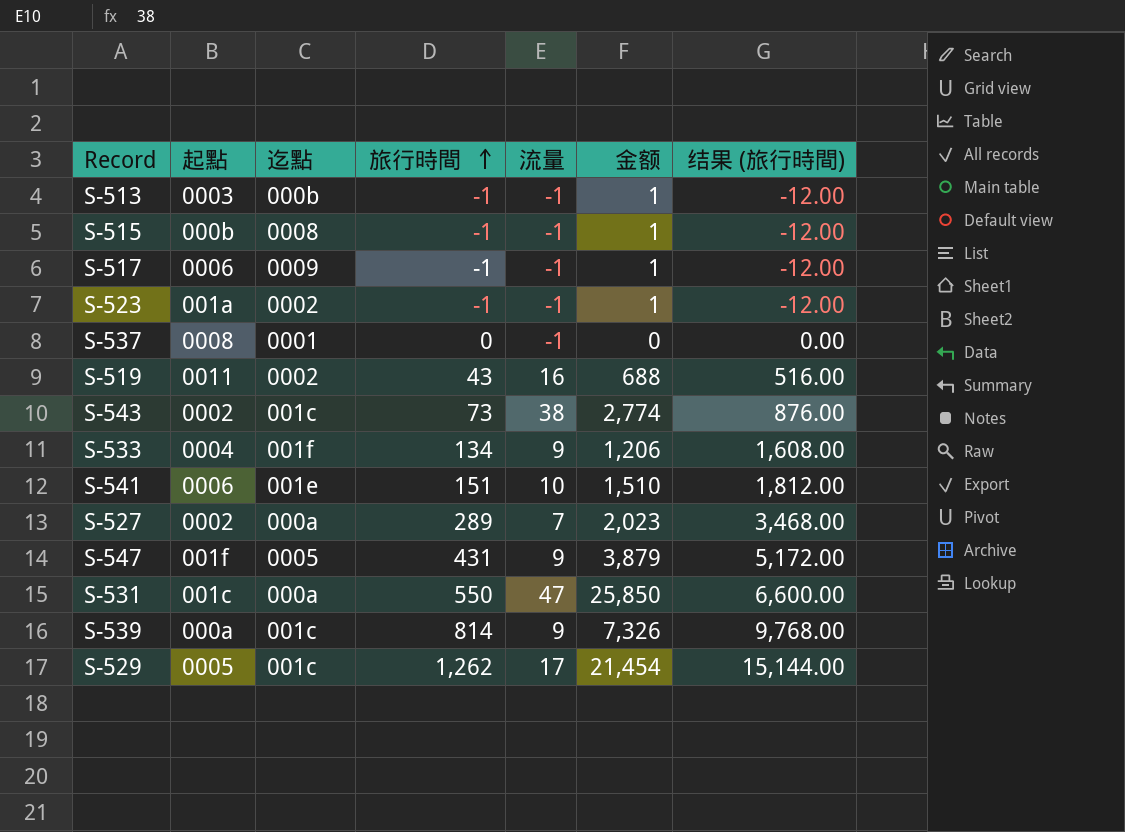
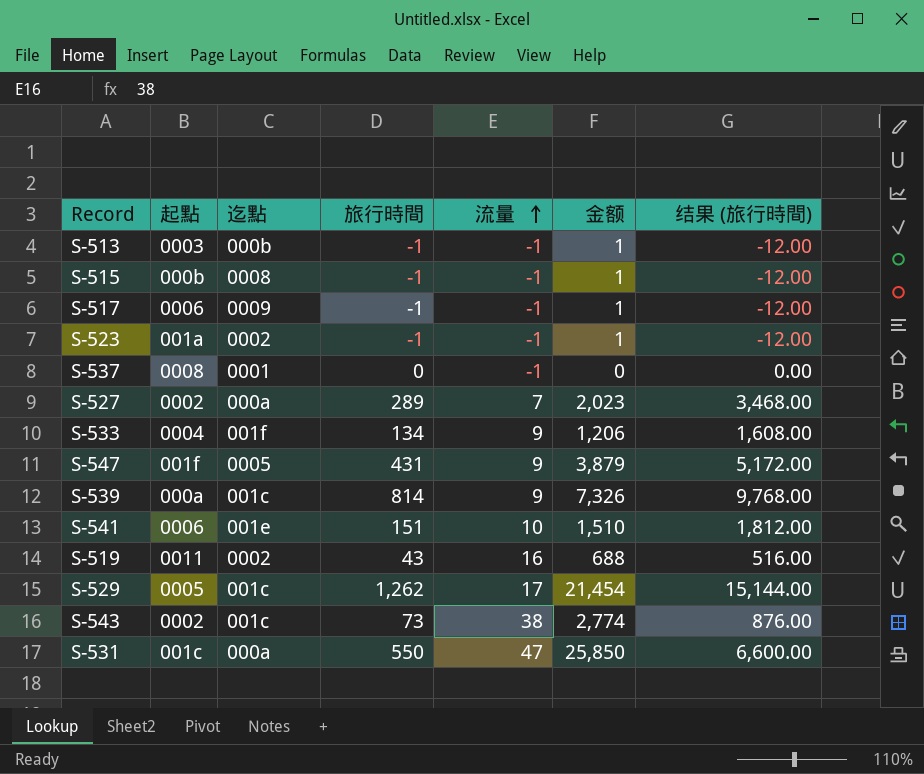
row order: 旅行時間 ascending -> 流量 ascending

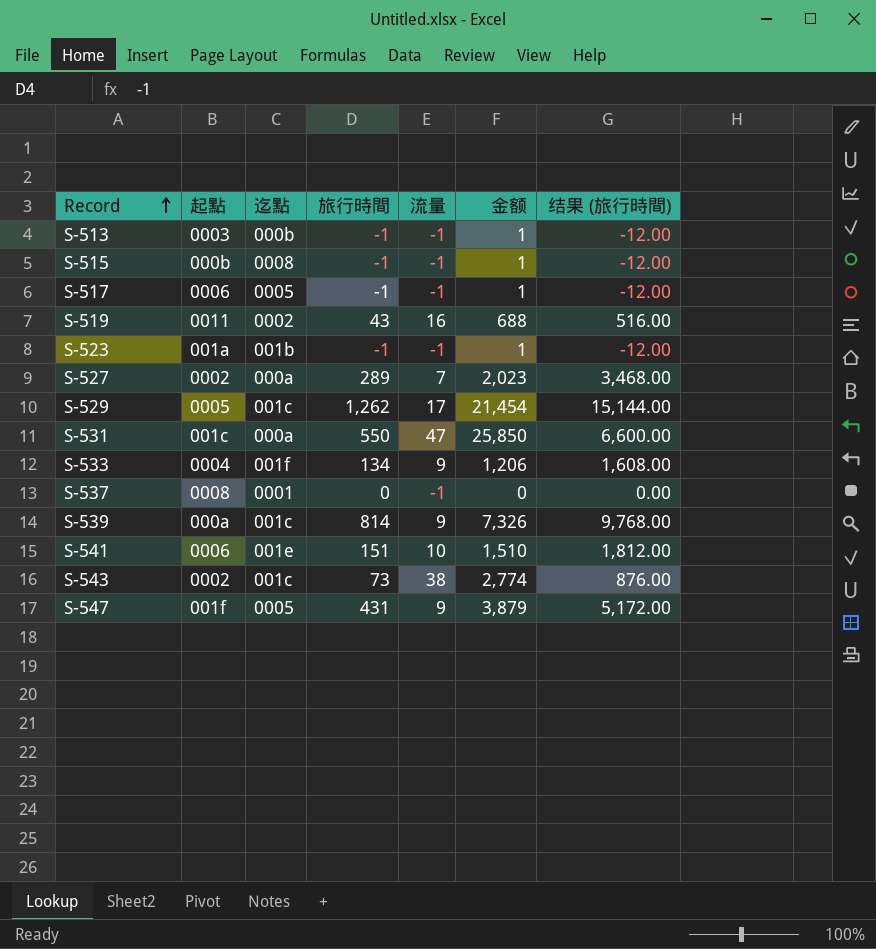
row order: 流量 ascending -> Record ascending
S-517 | 迄點: 0009 -> 0005
S-523 | 迄點: 0002 -> 001b

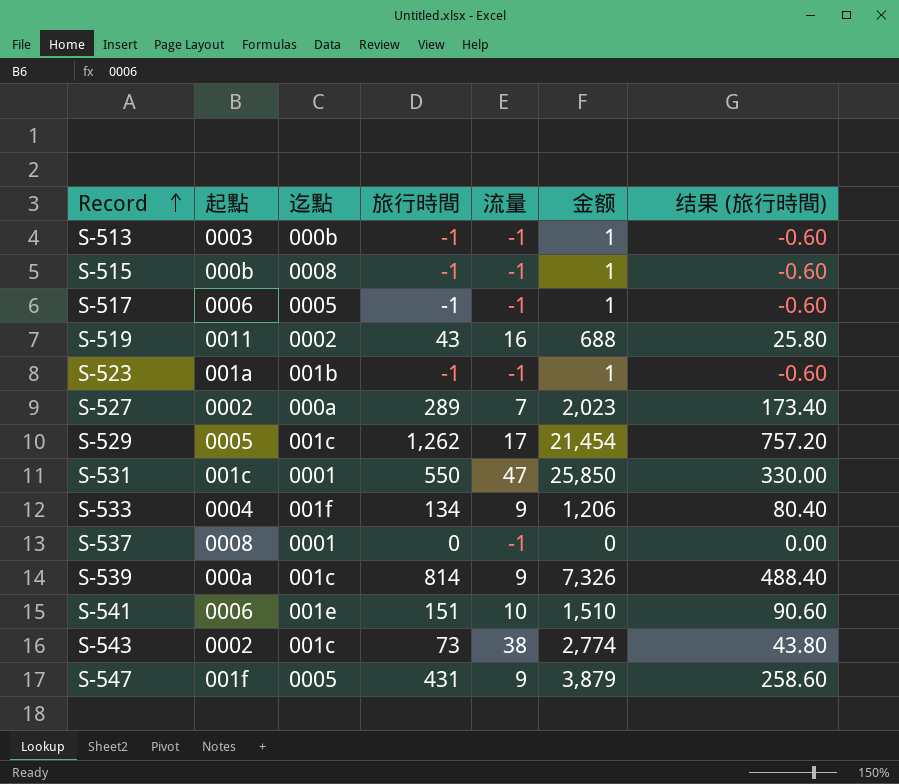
column 结果 (旅行時間) | formula: [旅行時間] * 12 -> [旅行時間] * 0.6
S-531 | 迄點: 000a -> 0001

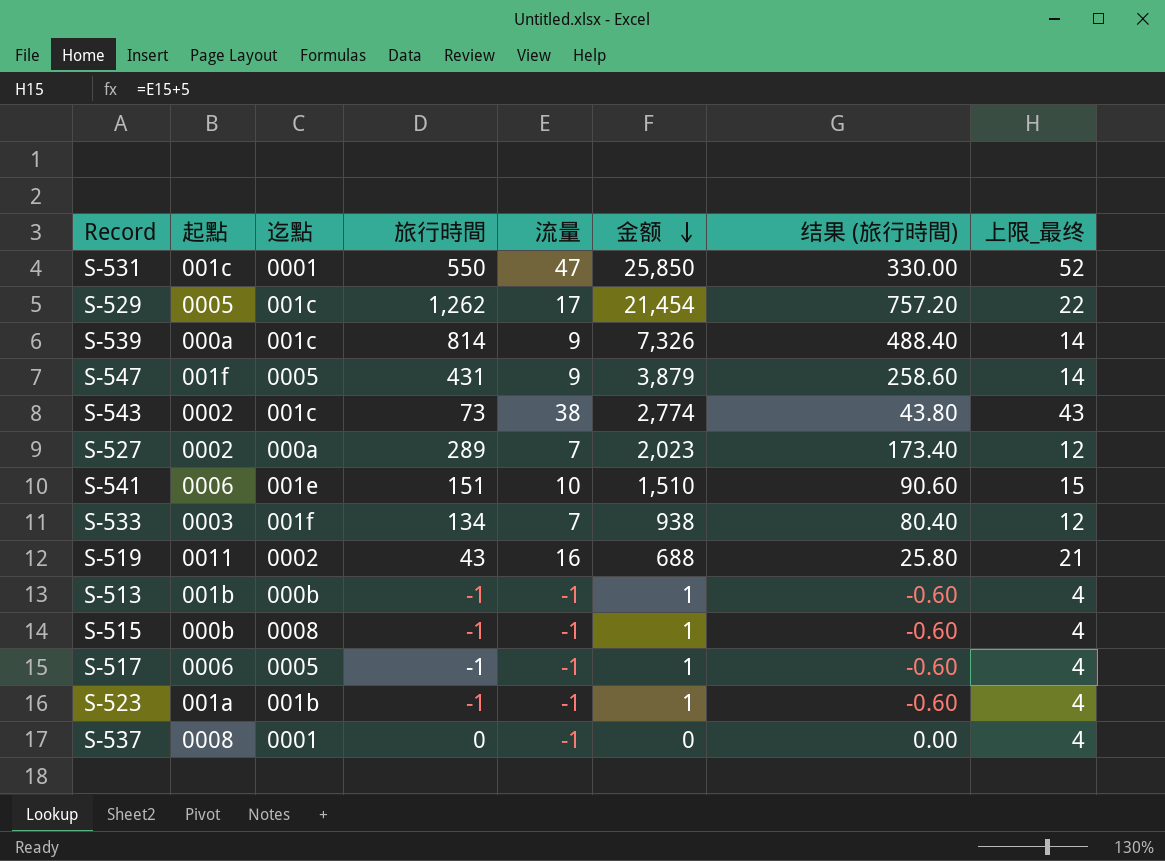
row order: Record ascending -> 金额 descending
column 上限_最终 | formula: none -> [流量] + 5
S-533 | 起點: 0004 -> 0003
S-533 | 流量: 9 -> 7
S-533 | 金额: 1,206 -> 938
S-513 | 起點: 0003 -> 001b

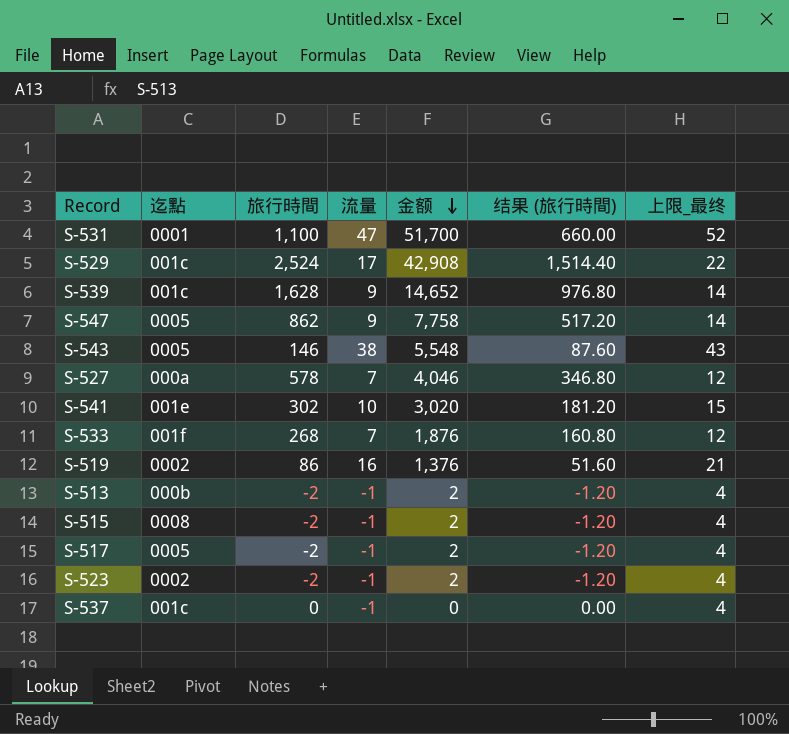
column 起點 | position: 2 -> none
S-531 | 旅行時間: 550 -> 1,100
S-531 | 金额: 25,850 -> 51,700
S-531 | 结果 (旅行時間): 330.00 -> 660.00
S-529 | 旅行時間: 1,262 -> 2,524
S-529 | 金额: 21,454 -> 42,908
S-529 | 结果 (旅行時間): 757.20 -> 1,514.40
S-539 | 旅行時間: 814 -> 1,628
S-539 | 金额: 7,326 -> 14,652
S-539 | 结果 (旅行時間): 488.40 -> 976.80
S-547 | 旅行時間: 431 -> 862
S-547 | 金额: 3,879 -> 7,758
S-547 | 结果 (旅行時間): 258.60 -> 517.20
S-543 | 迄點: 001c -> 0005
S-543 | 旅行時間: 73 -> 146
S-543 | 金额: 2,774 -> 5,548
S-543 | 结果 (旅行時間): 43.80 -> 87.60
S-527 | 旅行時間: 289 -> 578
S-527 | 金额: 2,023 -> 4,046
S-527 | 结果 (旅行時間): 173.40 -> 346.80
S-541 | 旅行時間: 151 -> 302
S-541 | 金额: 1,510 -> 3,020
S-541 | 结果 (旅行時間): 90.60 -> 181.20
S-533 | 旅行時間: 134 -> 268
S-533 | 金额: 938 -> 1,876
S-533 | 结果 (旅行時間): 80.40 -> 160.80
S-519 | 旅行時間: 43 -> 86
S-519 | 金额: 688 -> 1,376
S-519 | 结果 (旅行時間): 25.80 -> 51.60
S-513 | 旅行時間: -1 -> -2
S-513 | 金额: 1 -> 2
S-513 | 结果 (旅行時間): -0.60 -> -1.20
S-515 | 旅行時間: -1 -> -2
S-515 | 金额: 1 -> 2
S-515 | 结果 (旅行時間): -0.60 -> -1.20
S-517 | 旅行時間: -1 -> -2
S-517 | 金额: 1 -> 2
S-517 | 结果 (旅行時間): -0.60 -> -1.20
S-523 | 迄點: 001b -> 0002
S-523 | 旅行時間: -1 -> -2
S-523 | 金额: 1 -> 2
S-523 | 结果 (旅行時間): -0.60 -> -1.20
S-537 | 迄點: 0001 -> 001c

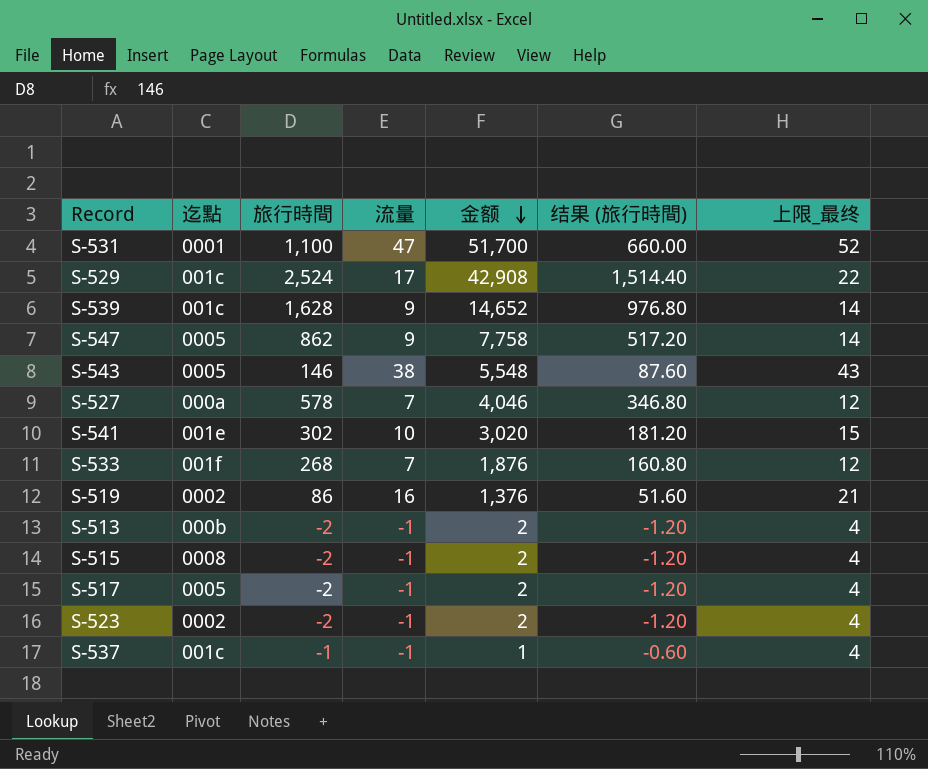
S-537 | 旅行時間: 0 -> -1
S-537 | 金额: 0 -> 1
S-537 | 结果 (旅行時間): 0.00 -> -0.60

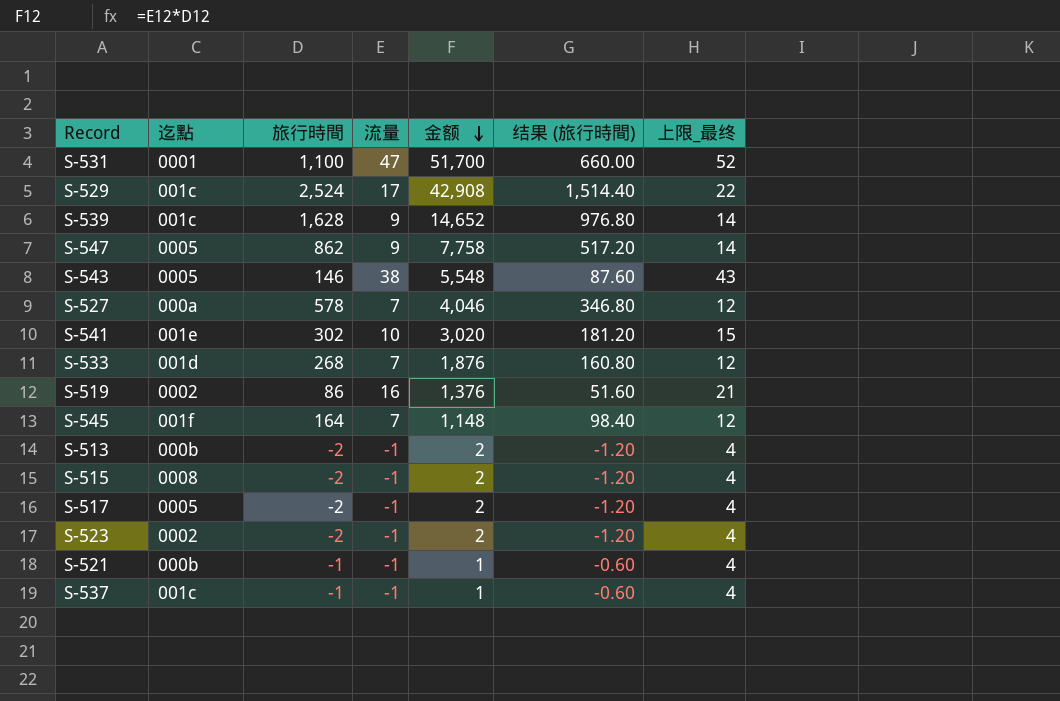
S-533 | 迄點: 001f -> 001d
row S-545: none -> 001f | 164 | 7 | 1,148 | 98.40 | 12
row S-521: none -> 000b | -1 | -1 | 1 | -0.60 | 4

